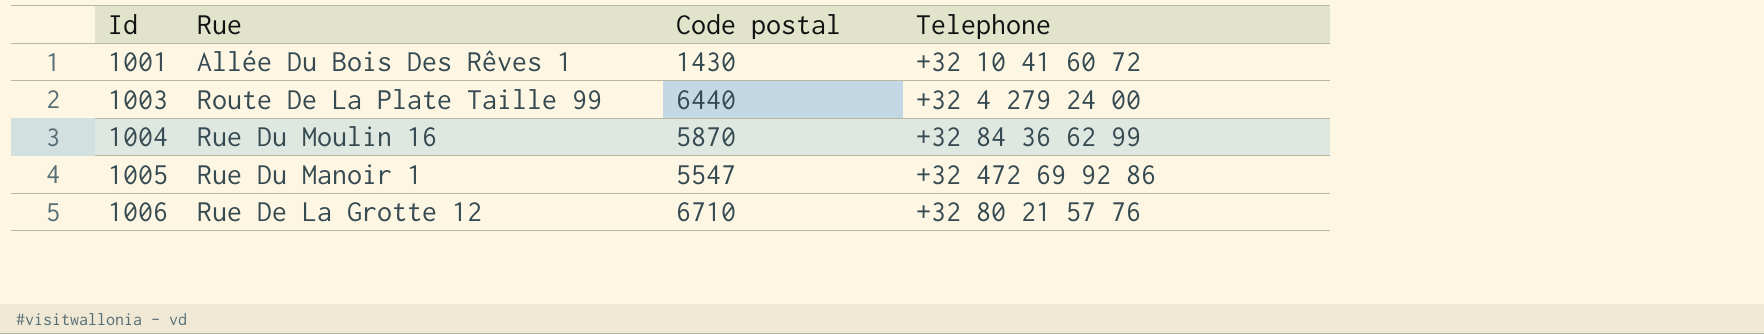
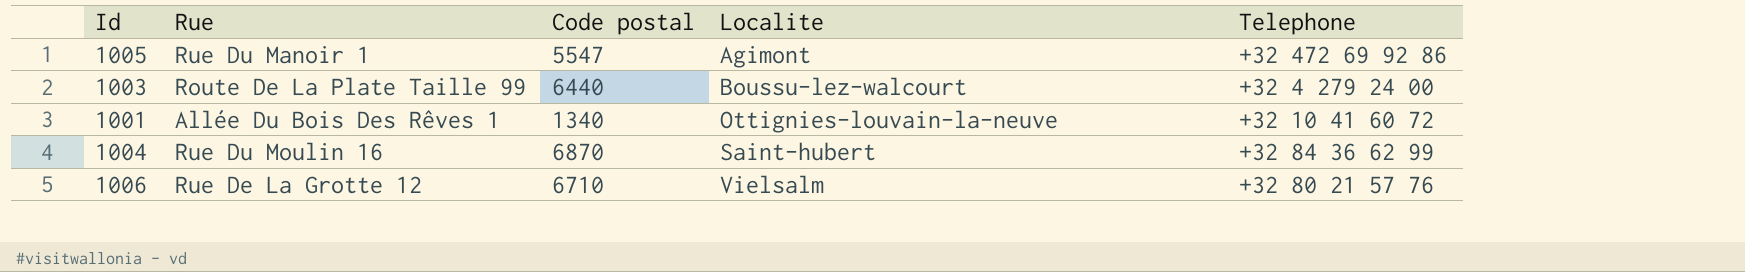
row order: Id ascending -> Localite ascending
column Localite | position: none -> 4
1001 | Code postal: 1430 -> 1340
1004 | Code postal: 5870 -> 6870

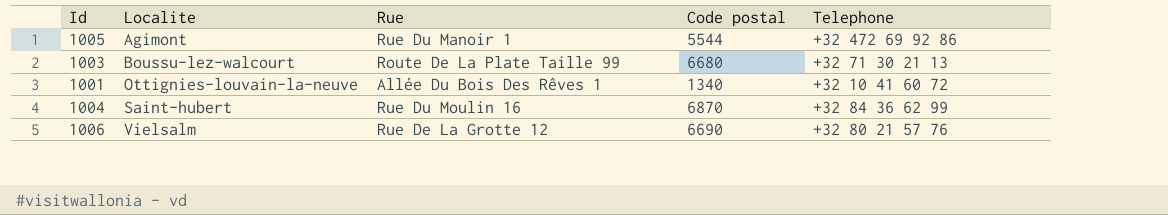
column Localite | position: 4 -> 2
1005 | Code postal: 5547 -> 5544
1003 | Code postal: 6440 -> 6680
1003 | Telephone: +32 4 279 24 00 -> +32 71 30 21 13
1006 | Code postal: 6710 -> 6690

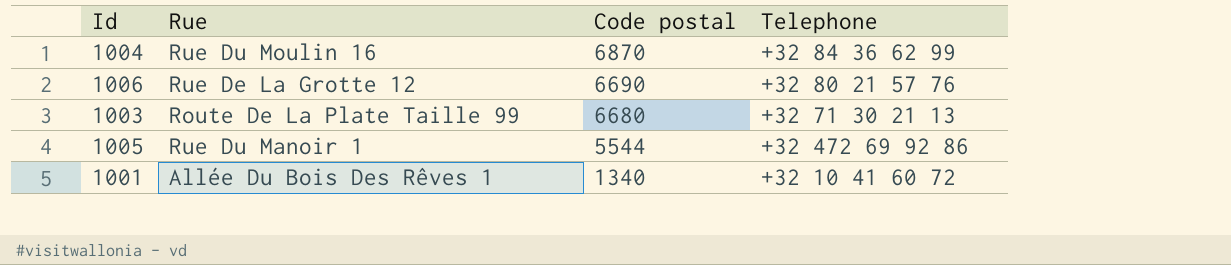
row order: Localite ascending -> Code postal descending
column Localite | position: 2 -> none

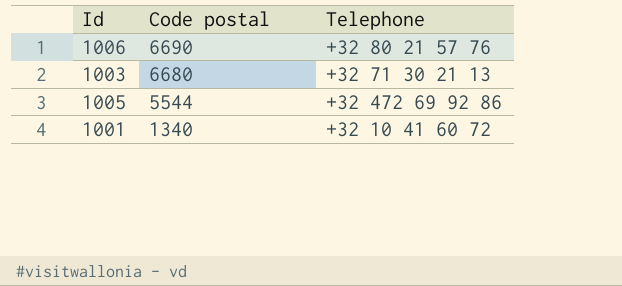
column Rue | position: 2 -> none
row 1004: Rue Du Moulin 16 | 6870 | +32 84 36 62 99 -> none

